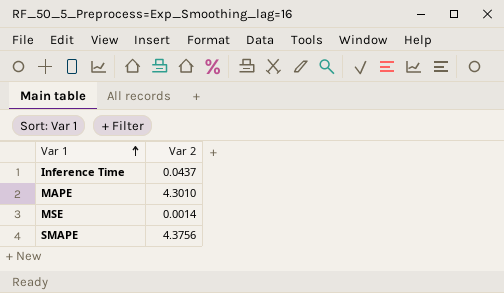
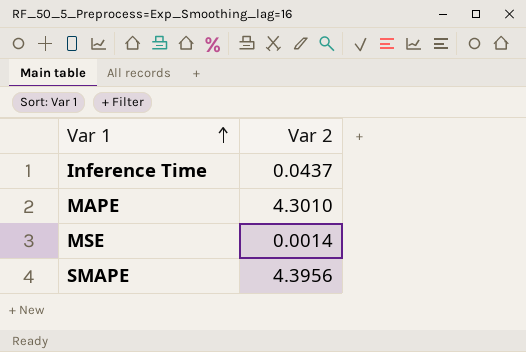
SMAPE | Var 2: 4.3756 -> 4.3956

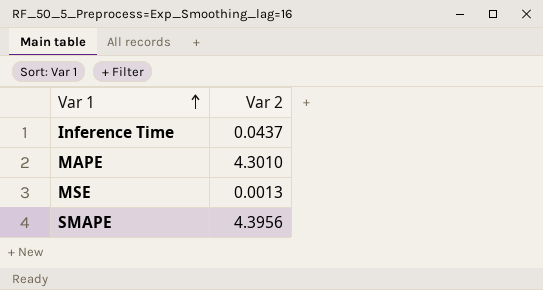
MSE | Var 2: 0.0014 -> 0.0013

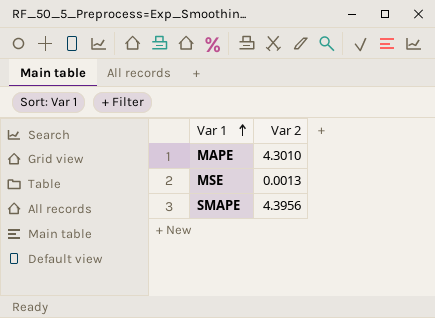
row Inference Time: 0.0437 -> none

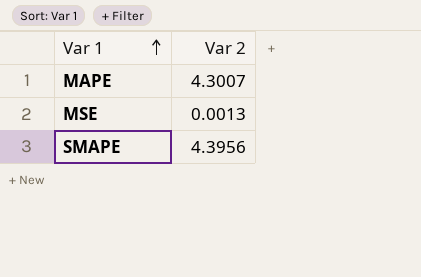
MAPE | Var 2: 4.3010 -> 4.3007

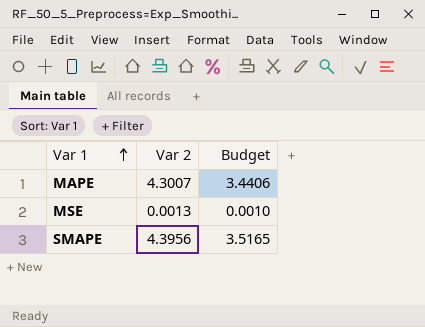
column Budget | formula: none -> [Var 2] * 0.8

